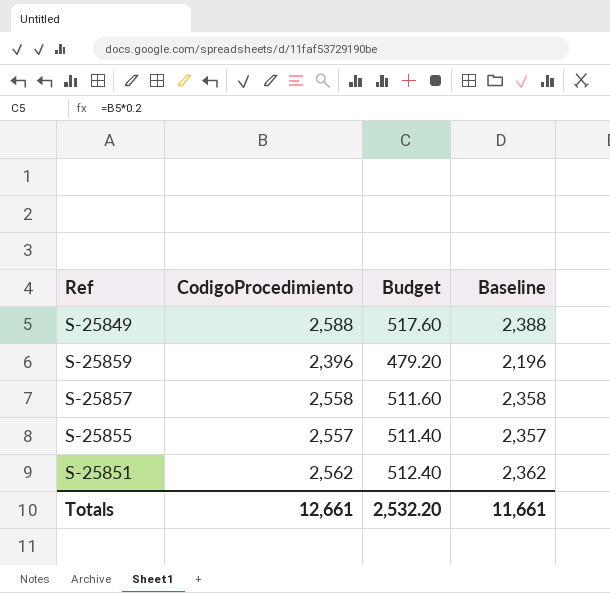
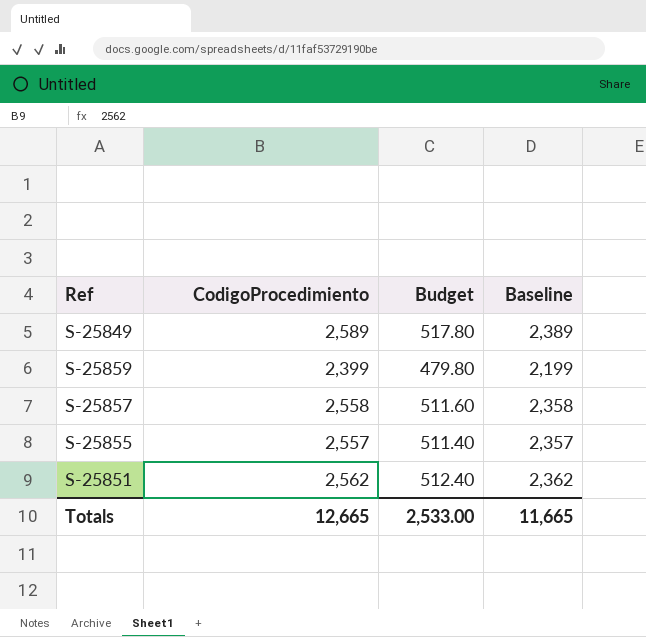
S-25849 | CodigoProcedimiento: 2,588 -> 2,589
S-25849 | Budget: 517.60 -> 517.80
S-25849 | Baseline: 2,388 -> 2,389
S-25859 | CodigoProcedimiento: 2,396 -> 2,399
S-25859 | Budget: 479.20 -> 479.80
S-25859 | Baseline: 2,196 -> 2,199
Totals | CodigoProcedimiento: 12,661 -> 12,665
Totals | Budget: 2,532.20 -> 2,533.00
Totals | Baseline: 11,661 -> 11,665

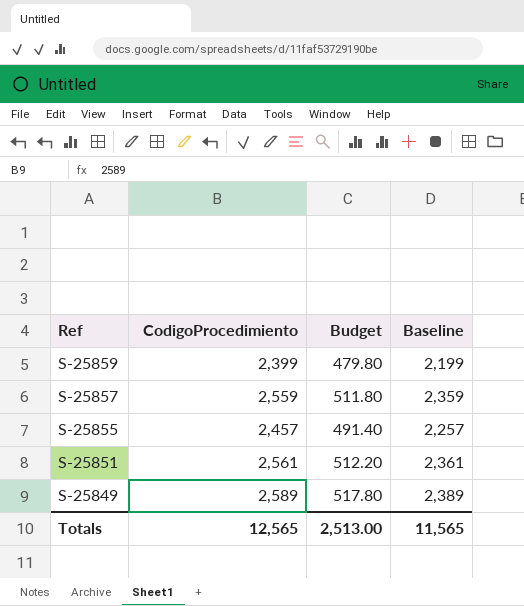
row order: none -> Ref descending
S-25857 | CodigoProcedimiento: 2,558 -> 2,559
S-25857 | Budget: 511.60 -> 511.80
S-25857 | Baseline: 2,358 -> 2,359
S-25855 | CodigoProcedimiento: 2,557 -> 2,457
S-25855 | Budget: 511.40 -> 491.40
S-25855 | Baseline: 2,357 -> 2,257
S-25851 | CodigoProcedimiento: 2,562 -> 2,561
S-25851 | Budget: 512.40 -> 512.20
S-25851 | Baseline: 2,362 -> 2,361
Totals | CodigoProcedimiento: 12,665 -> 12,565
Totals | Budget: 2,533.00 -> 2,513.00
Totals | Baseline: 11,665 -> 11,565

